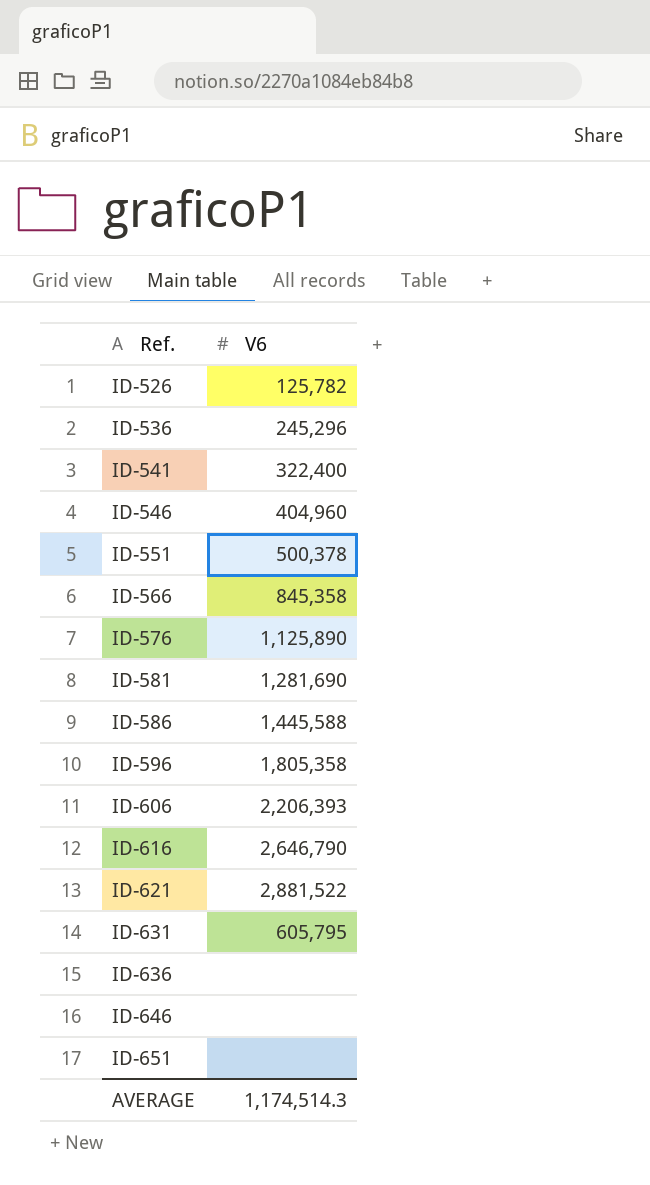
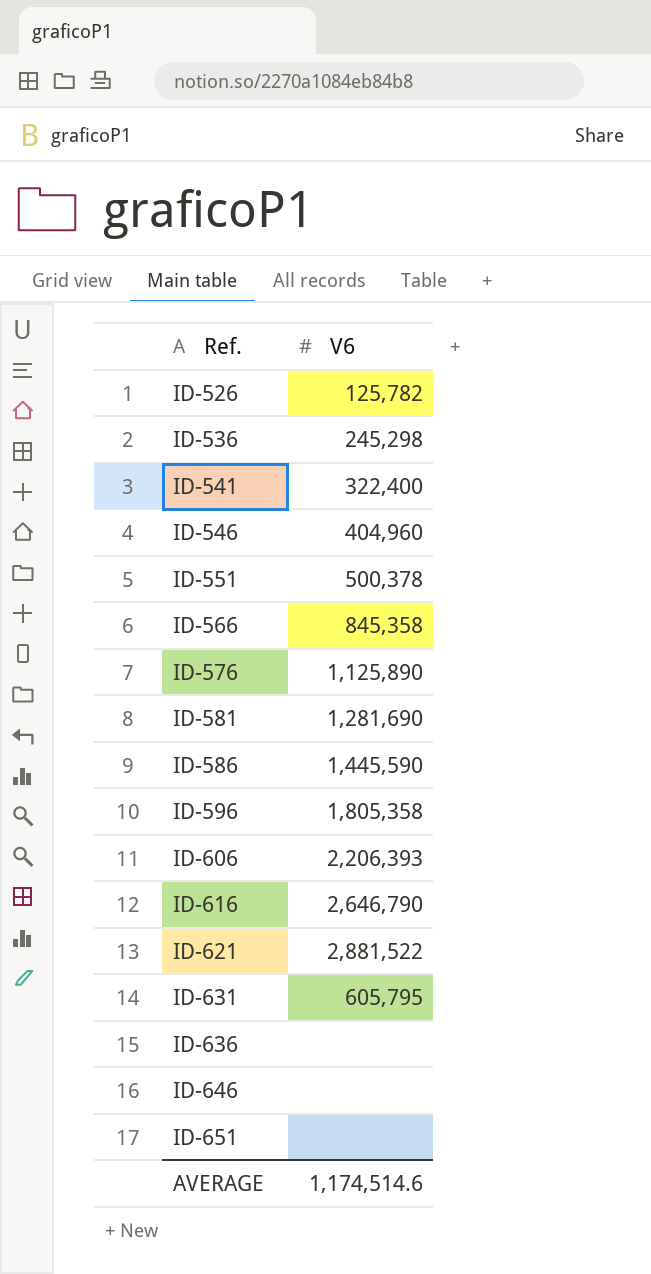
ID-536 | V6: 245,296 -> 245,298
ID-586 | V6: 1,445,588 -> 1,445,590
AVERAGE | V6: 1,174,514.3 -> 1,174,514.6

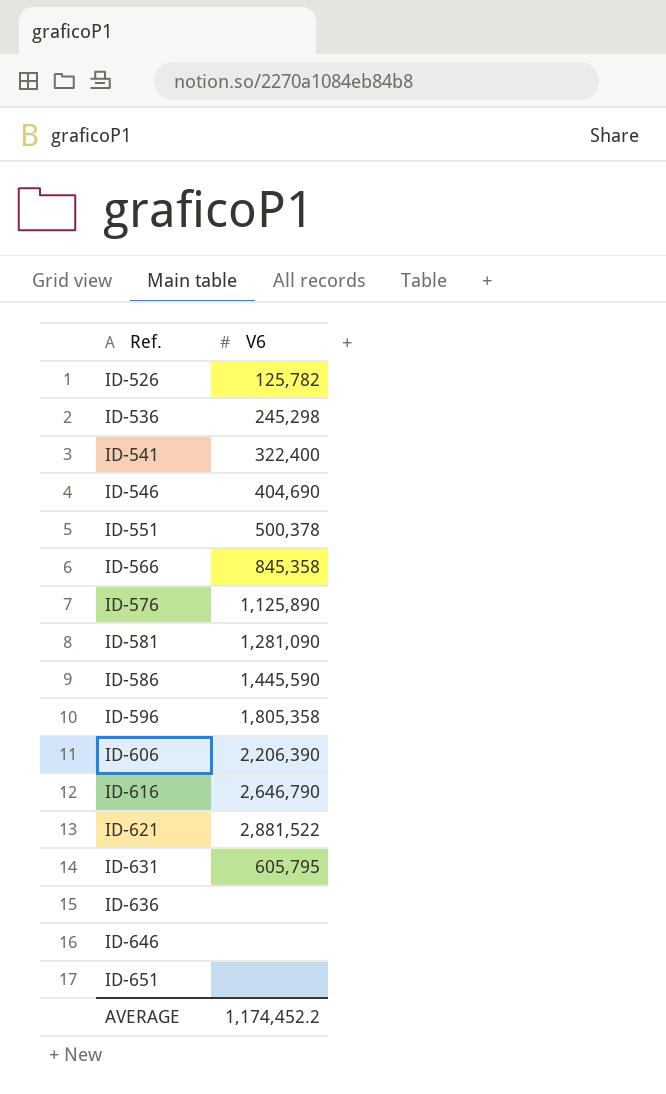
ID-546 | V6: 404,960 -> 404,690
ID-581 | V6: 1,281,690 -> 1,281,090
ID-606 | V6: 2,206,393 -> 2,206,390
AVERAGE | V6: 1,174,514.6 -> 1,174,452.2

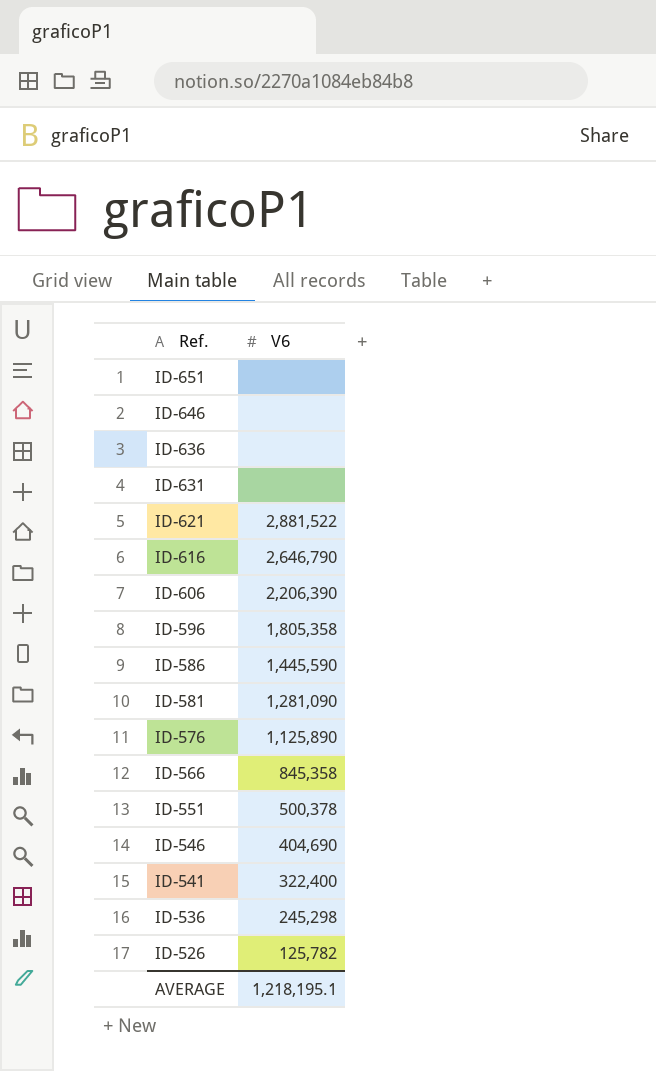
row order: Ref. ascending -> Ref. descending
ID-631 | V6: 605,795 -> none
AVERAGE | V6: 1,174,452.2 -> 1,218,195.1

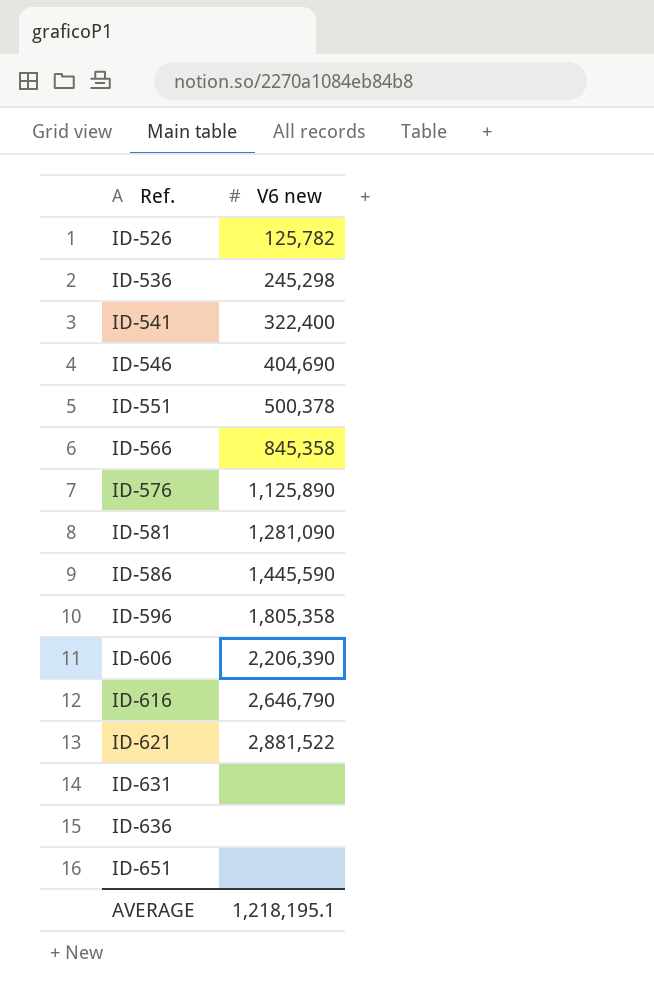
row order: Ref. descending -> Ref. ascending
column name: V6 -> V6 new
row ID-646: none -> none

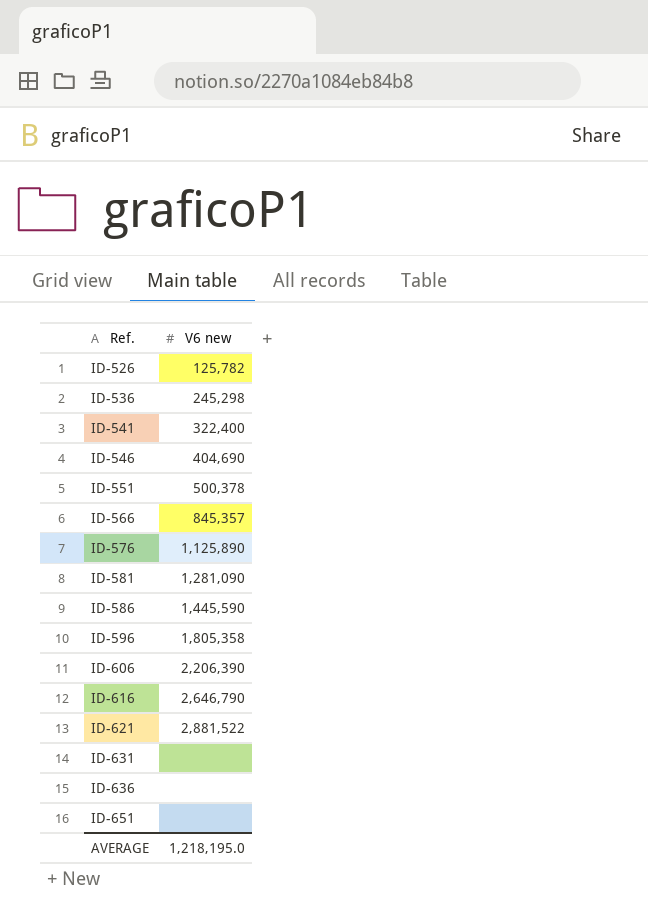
ID-566 | V6 new: 845,358 -> 845,357
AVERAGE | V6 new: 1,218,195.1 -> 1,218,195.0

